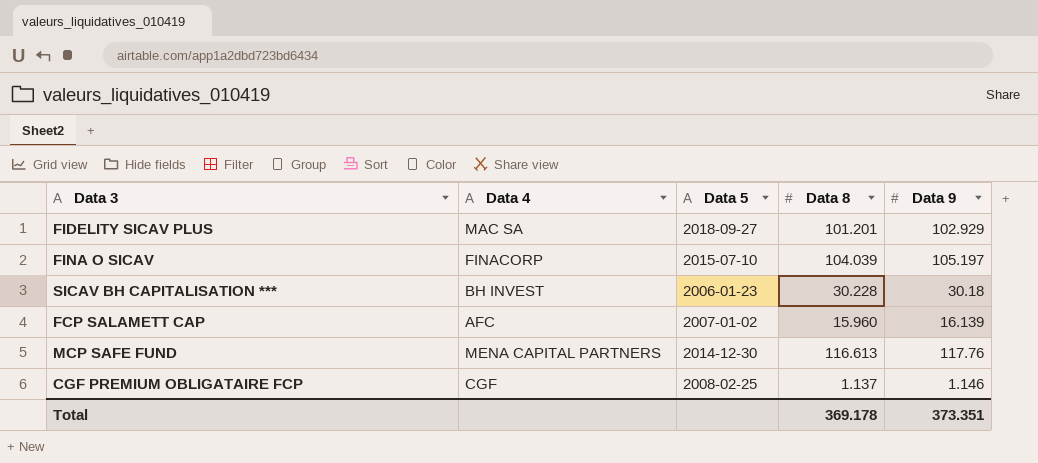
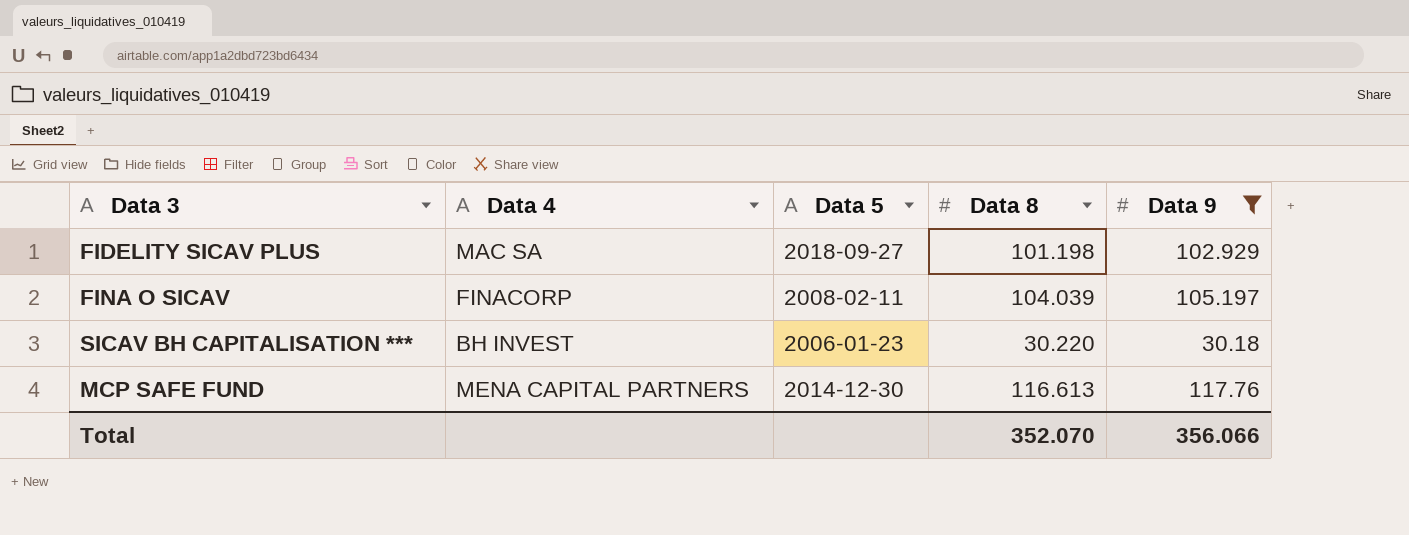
filter: none -> Data 9 >= 30.18
FIDELITY SICAV PLUS | Data 8: 101.201 -> 101.198
FINA O SICAV | Data 5: 2015-07-10 -> 2008-02-11
SICAV BH CAPITALISATION *** | Data 8: 30.228 -> 30.220
Total | Data 8: 369.178 -> 352.070
Total | Data 9: 373.351 -> 356.066

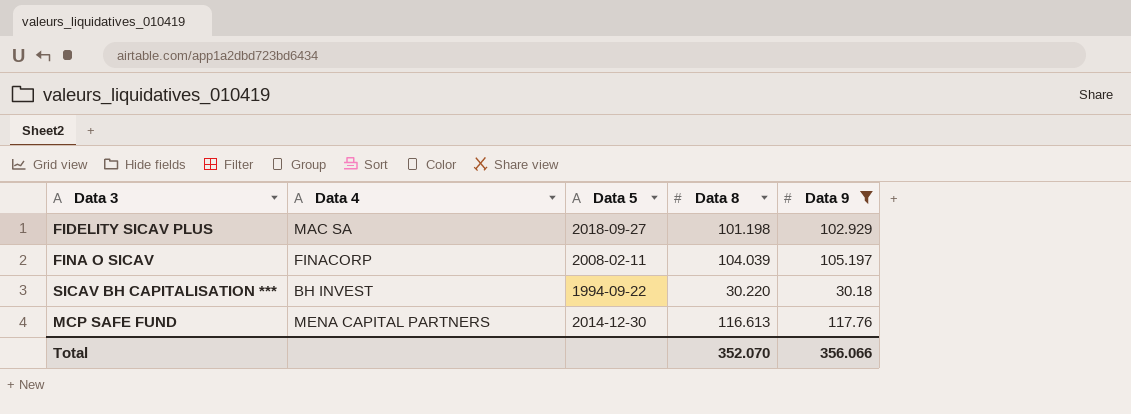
SICAV BH CAPITALISATION *** | Data 5: 2006-01-23 -> 1994-09-22

